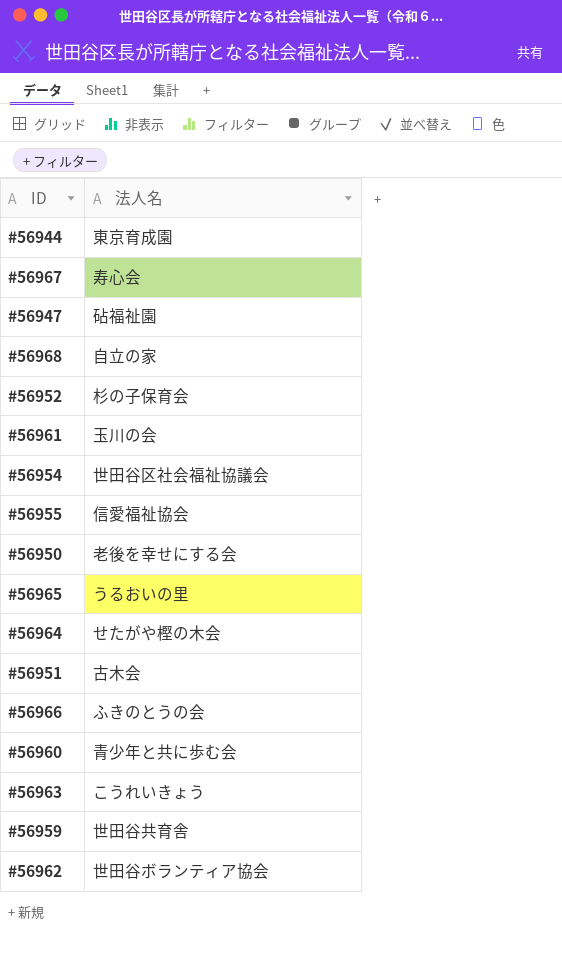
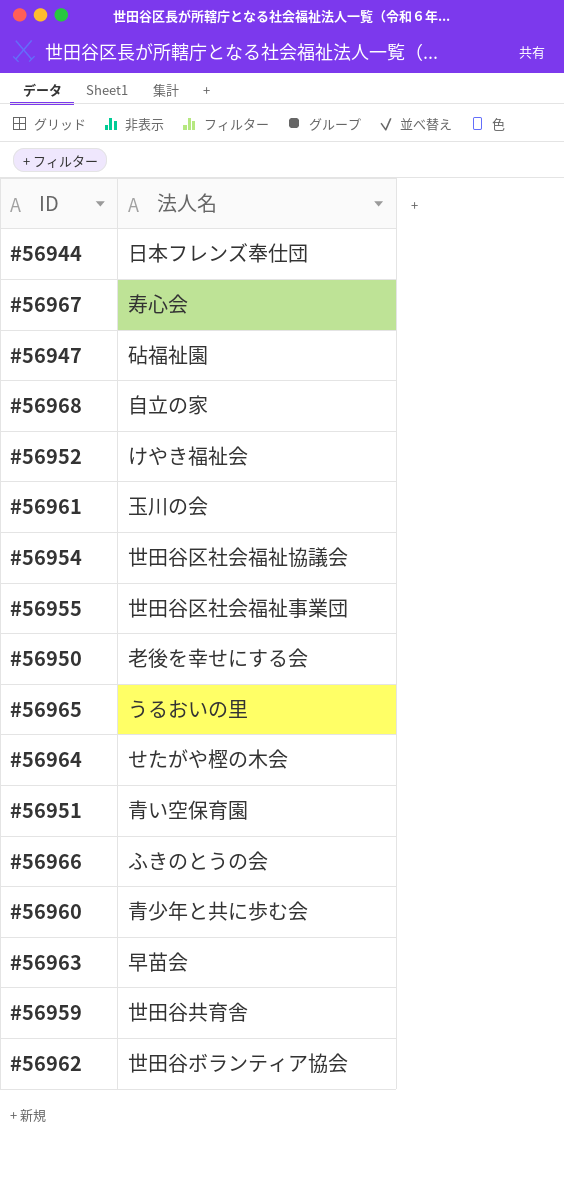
#56944 | 法人名: 東京育成園 -> 日本フレンズ奉仕団
#56952 | 法人名: 杉の子保育会 -> けやき福祉会
#56955 | 法人名: 信愛福祉協会 -> 世田谷区社会福祉事業団
#56951 | 法人名: 古木会 -> 青い空保育園
#56963 | 法人名: こうれいきょう -> 早苗会

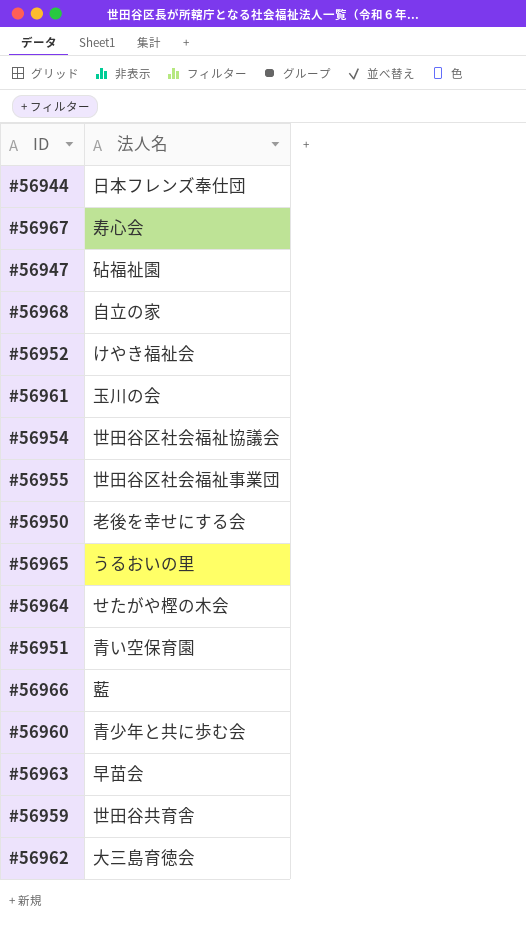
#56966 | 法人名: ふきのとうの会 -> 藍
#56962 | 法人名: 世田谷ボランティア協会 -> 大三島育徳会

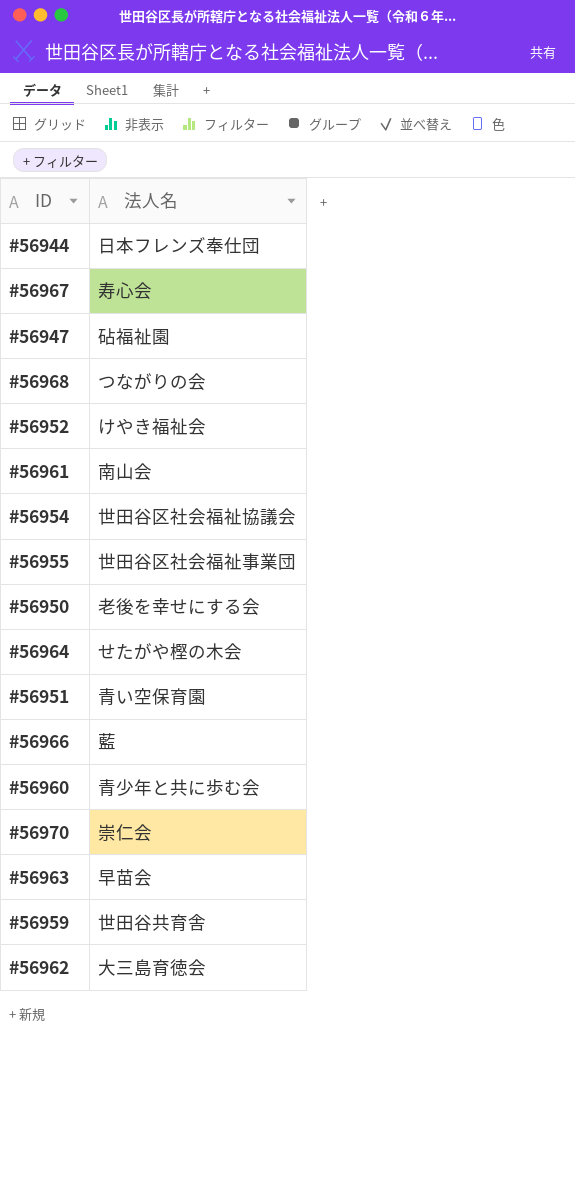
row #56965: うるおいの里 -> none
#56968 | 法人名: 自立の家 -> つながりの会
#56961 | 法人名: 玉川の会 -> 南山会
row #56970: none -> 崇仁会

